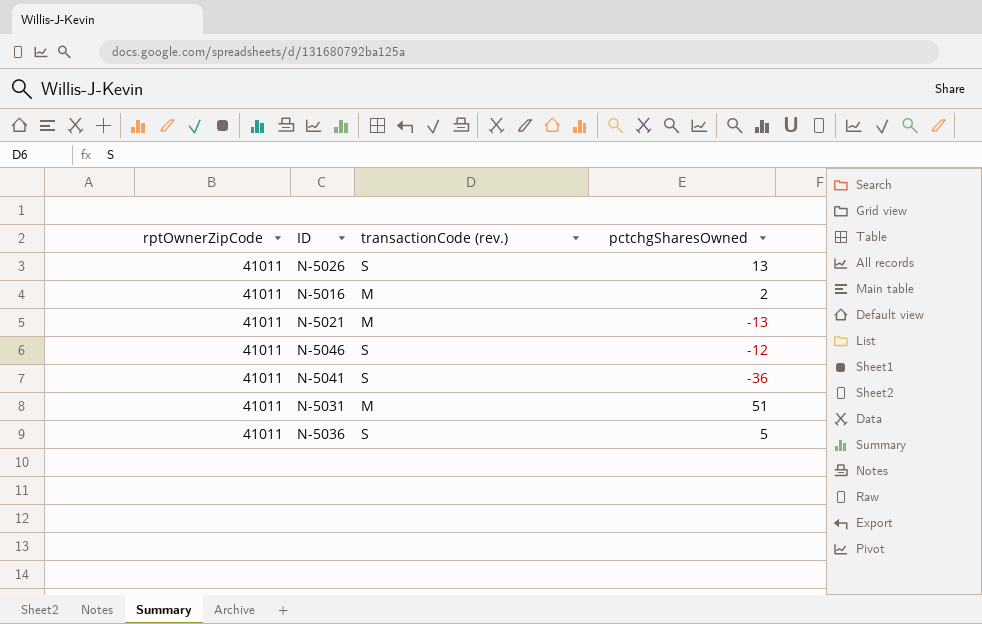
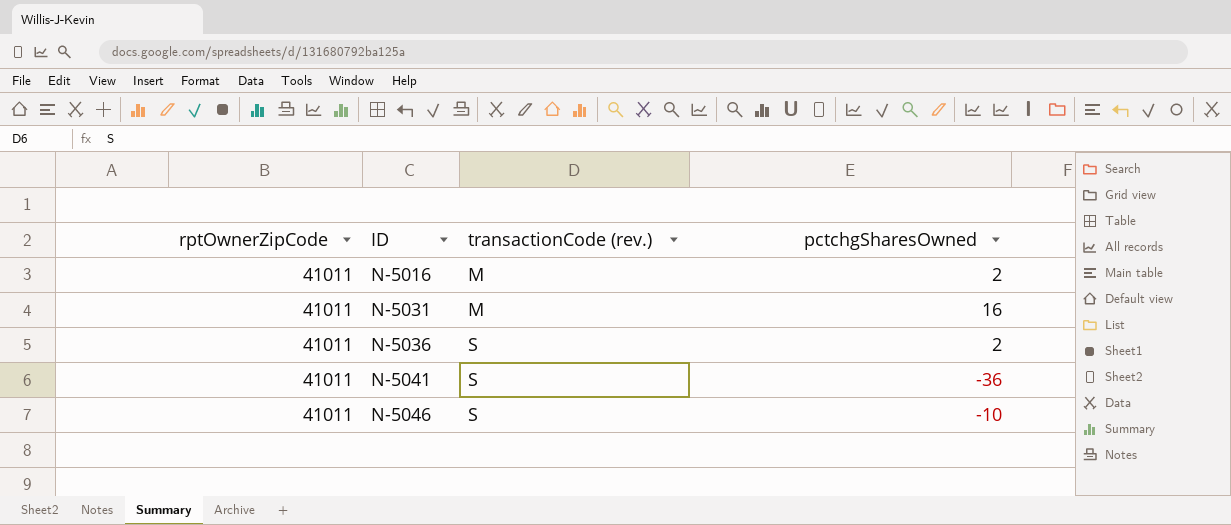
row order: none -> ID ascending
row N-5026: 41011 | S | 13 -> none
row N-5021: 41011 | M | -13 -> none
N-5031 | pctchgSharesOwned: 51 -> 16
N-5036 | pctchgSharesOwned: 5 -> 2
N-5046 | pctchgSharesOwned: -12 -> -10

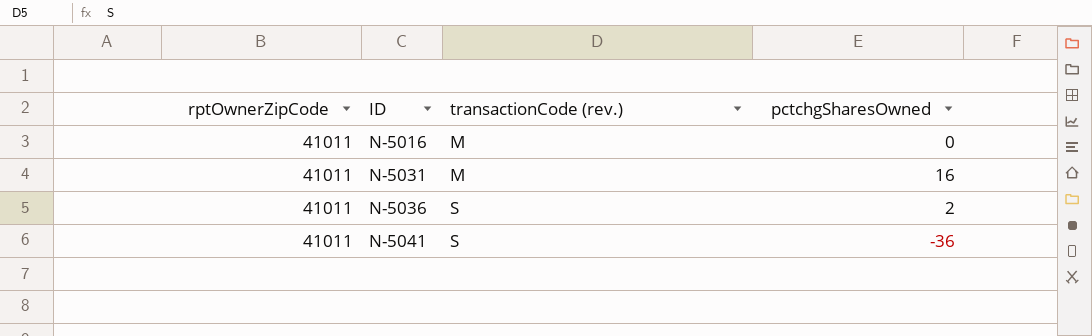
row N-5046: 41011 | S | -10 -> none
N-5016 | pctchgSharesOwned: 2 -> 0

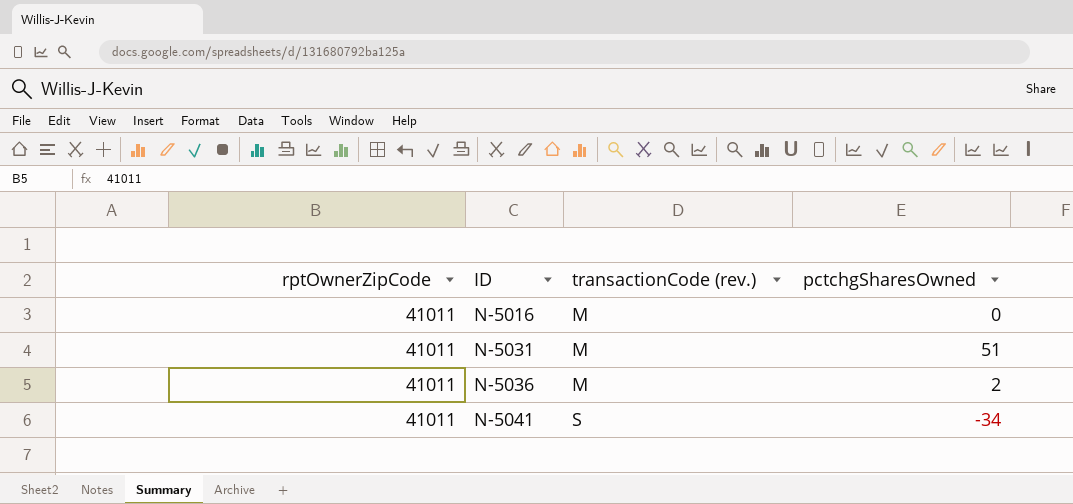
N-5031 | pctchgSharesOwned: 16 -> 51
N-5036 | transactionCode (rev.): S -> M
N-5041 | pctchgSharesOwned: -36 -> -34

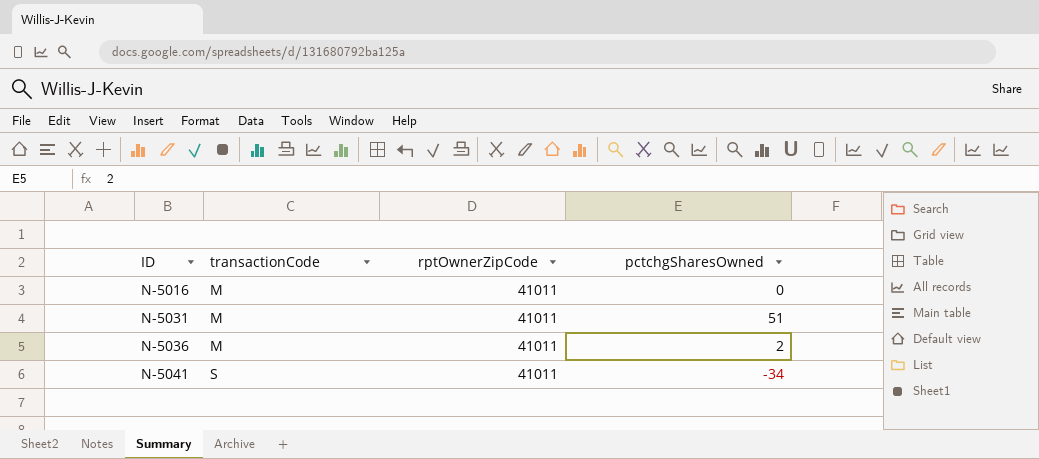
column name: transactionCode (rev.) -> transactionCode
column rptOwnerZipCode | position: 1 -> 3

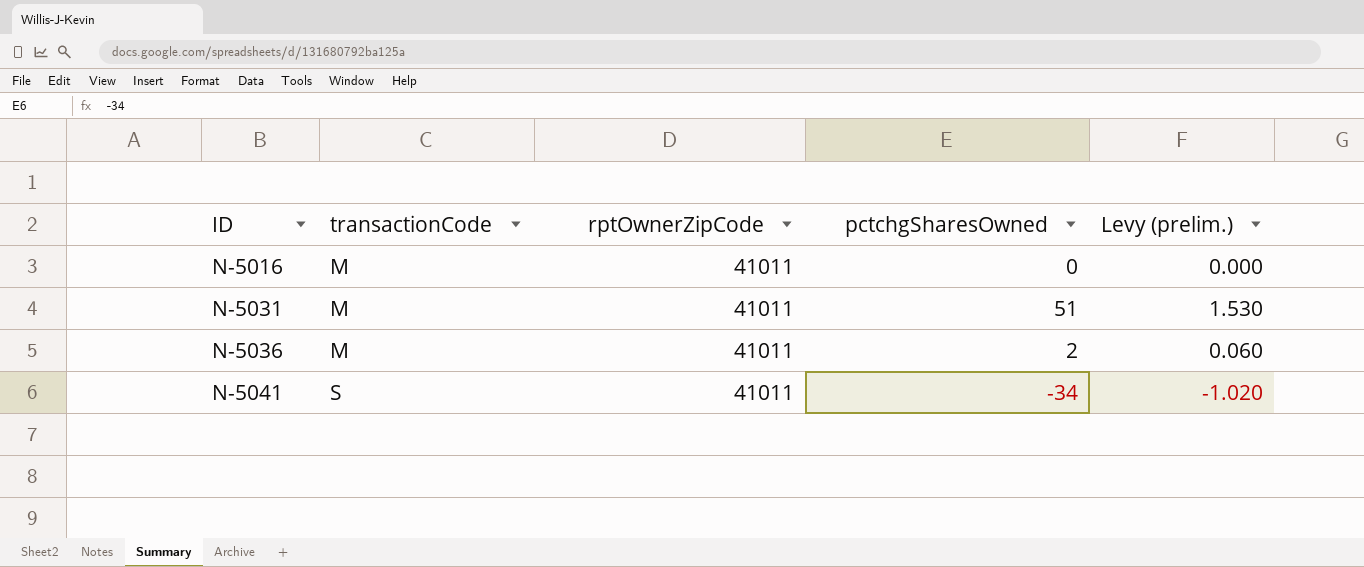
column Levy (prelim.) | formula: none -> [pctchgSharesOwned] * 0.03

